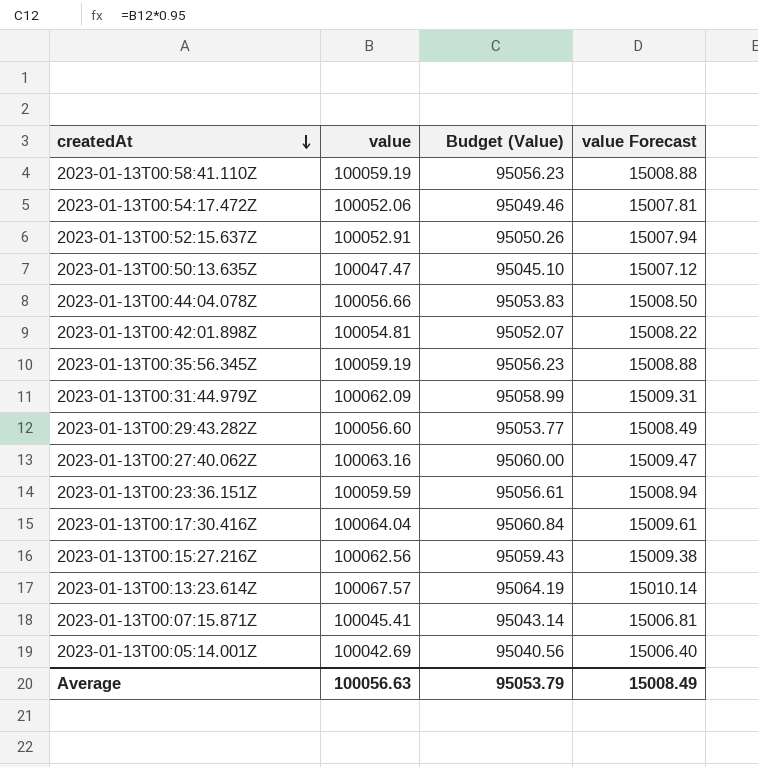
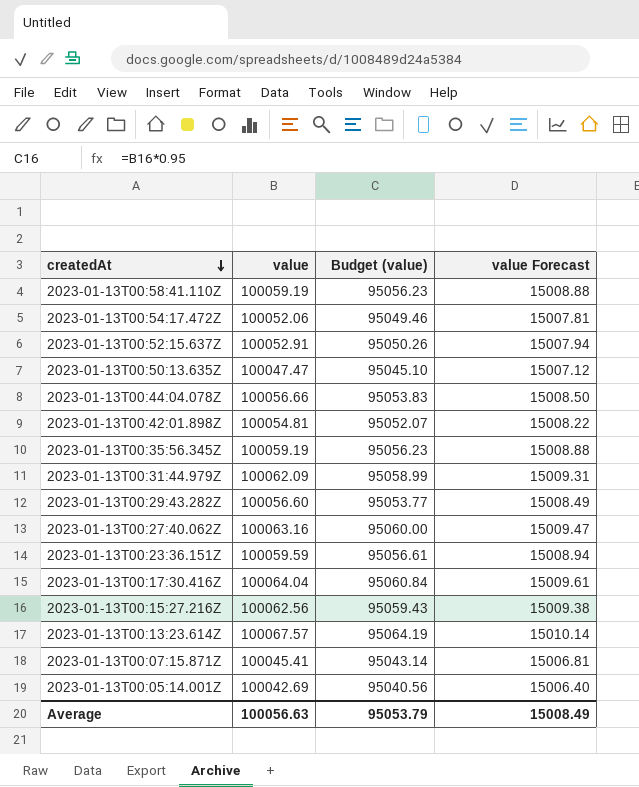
column name: Budget (Value) -> Budget (value)

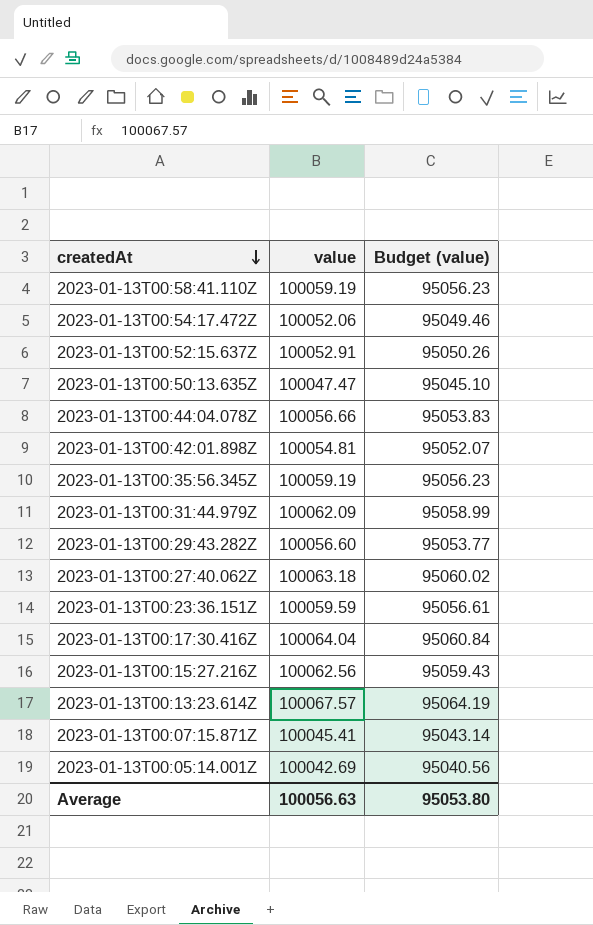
column value Forecast | formula: [value] * 0.15 -> none
2023-01-13T00:27:40.062Z | value: 100063.16 -> 100063.18
2023-01-13T00:27:40.062Z | Budget (value): 95060.00 -> 95060.02
Average | Budget (value): 95053.79 -> 95053.80

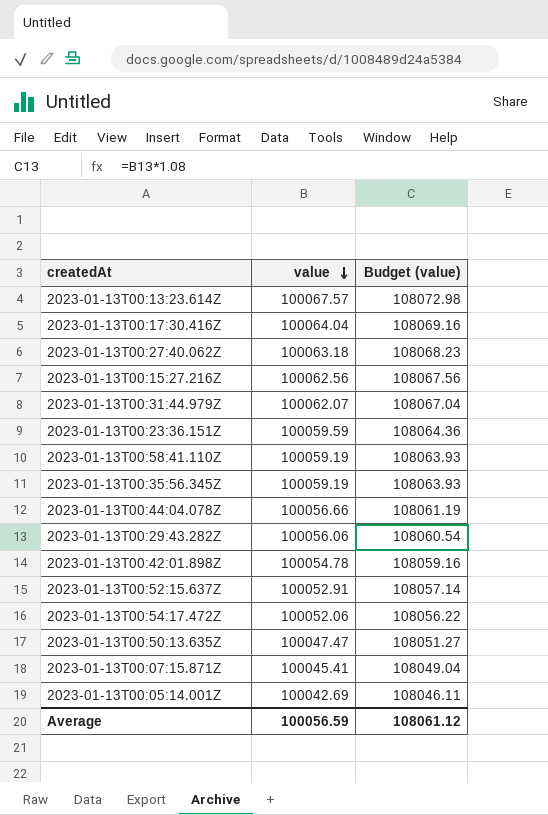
row order: createdAt descending -> value descending
column Budget (value) | formula: [value] * 0.95 -> [value] * 1.08
2023-01-13T00:31:44.979Z | value: 100062.09 -> 100062.07
2023-01-13T00:29:43.282Z | value: 100056.60 -> 100056.06
2023-01-13T00:42:01.898Z | value: 100054.81 -> 100054.78
Average | value: 100056.63 -> 100056.59
Average | Budget (value): 95053.80 -> 108061.12

